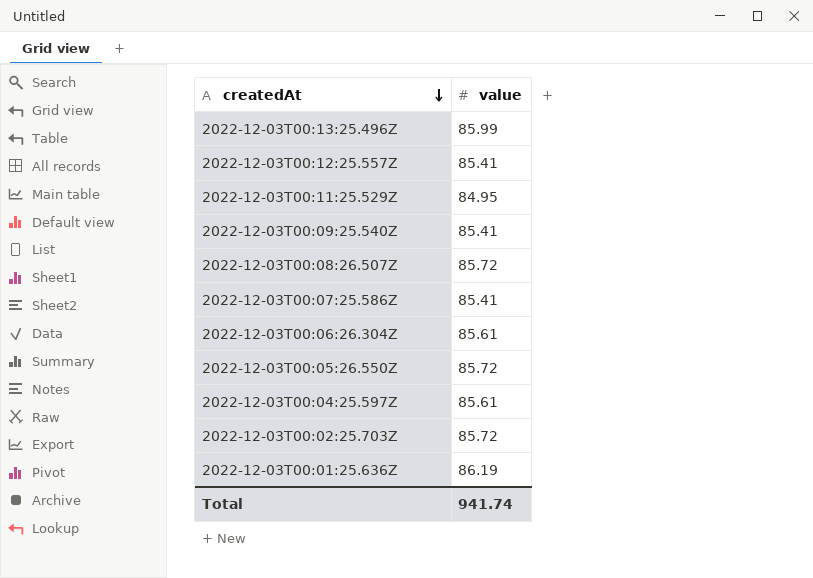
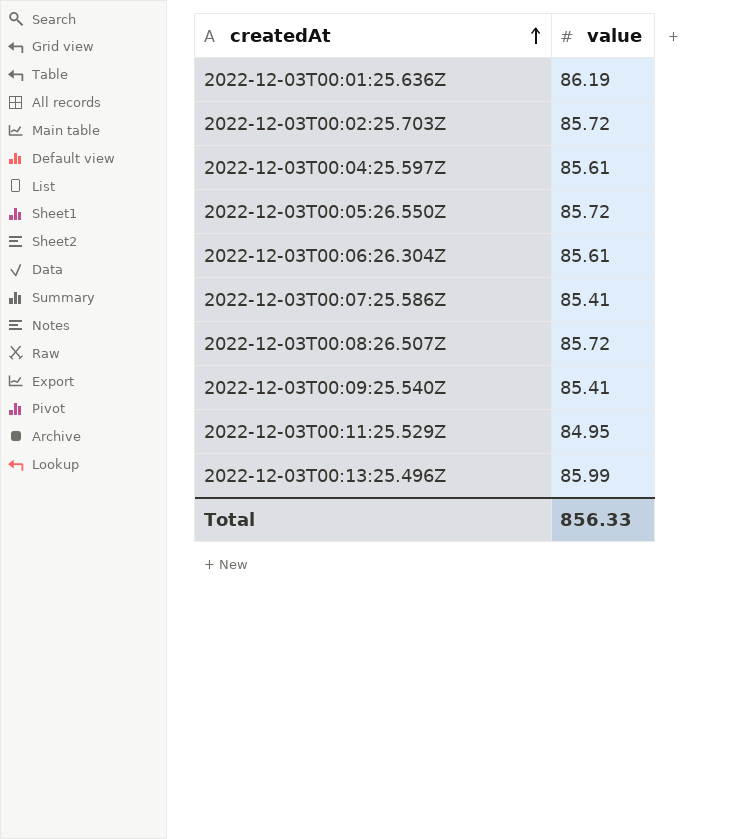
row order: createdAt descending -> createdAt ascending
row 2022-12-03T00:12:25.557Z: 85.41 -> none
Total | value: 941.74 -> 856.33

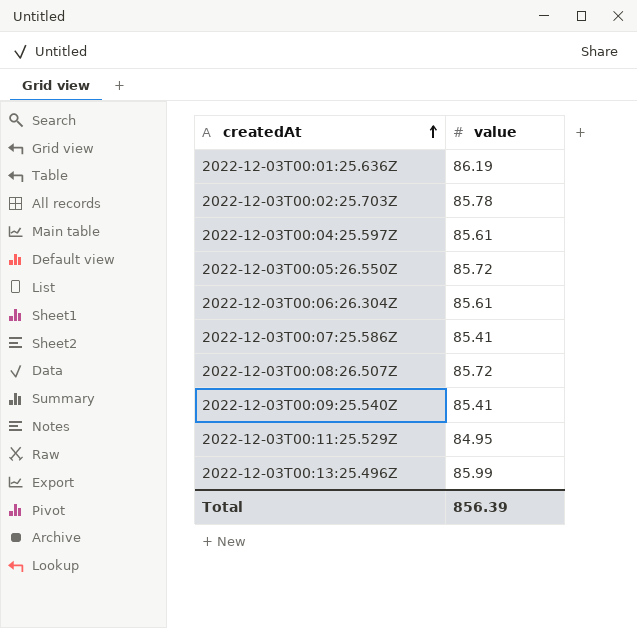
2022-12-03T00:02:25.703Z | value: 85.72 -> 85.78
Total | value: 856.33 -> 856.39

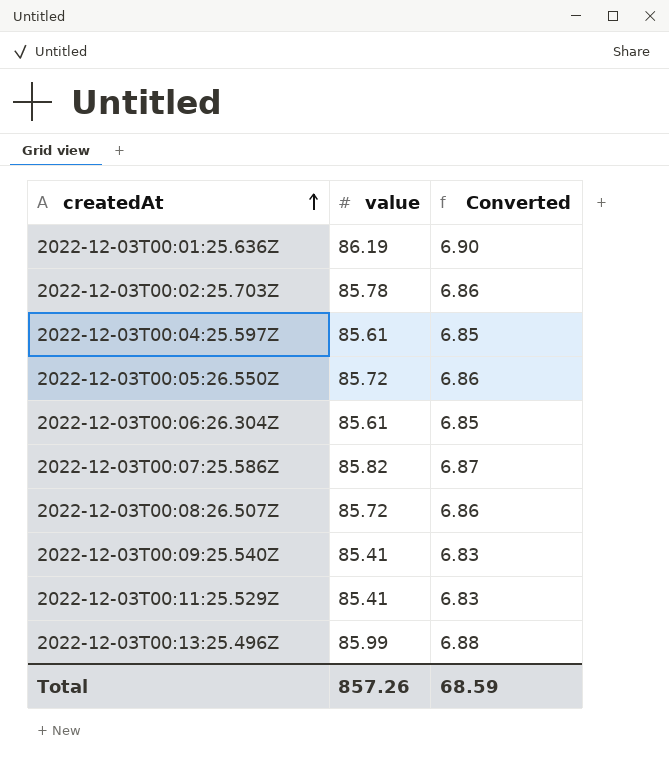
column Converted | formula: none -> [value] * 0.08
2022-12-03T00:07:25.586Z | value: 85.41 -> 85.82
2022-12-03T00:11:25.529Z | value: 84.95 -> 85.41
Total | value: 856.39 -> 857.26

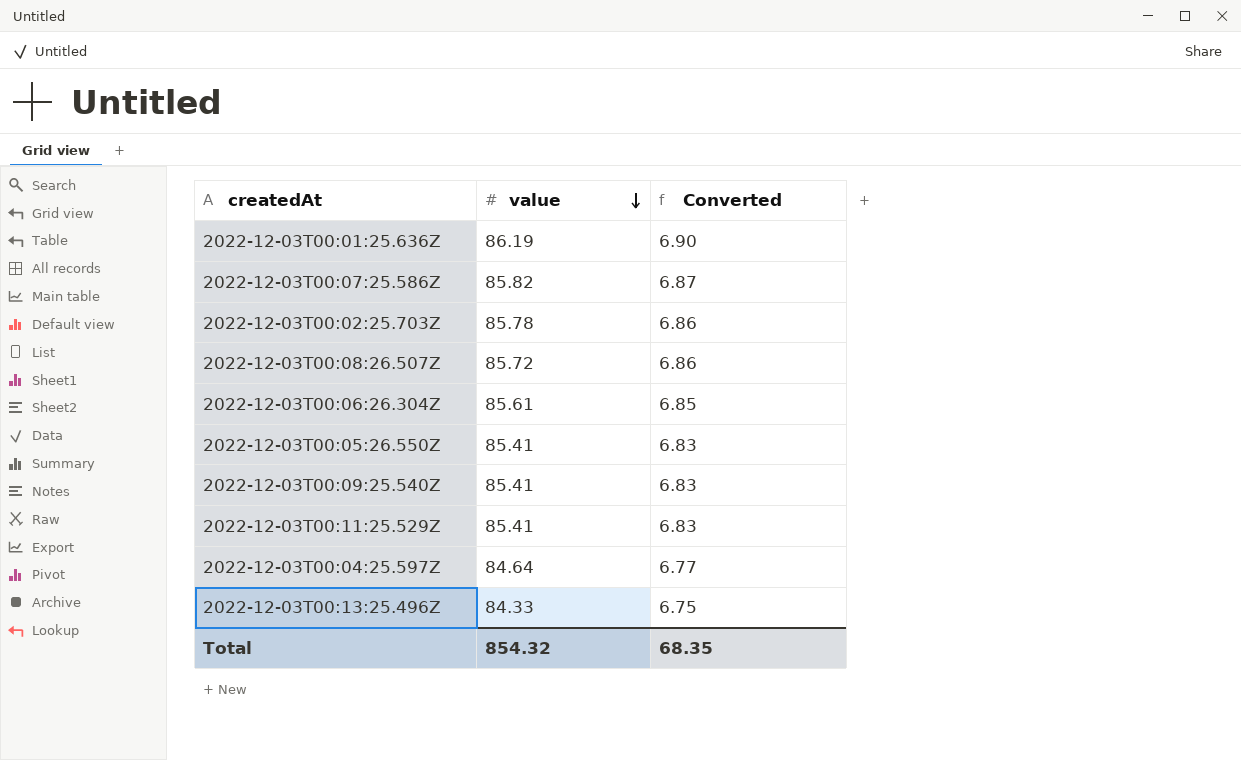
row order: createdAt ascending -> value descending
2022-12-03T00:05:26.550Z | value: 85.72 -> 85.41
2022-12-03T00:05:26.550Z | Converted: 6.86 -> 6.83
2022-12-03T00:04:25.597Z | value: 85.61 -> 84.64
2022-12-03T00:04:25.597Z | Converted: 6.85 -> 6.77
2022-12-03T00:13:25.496Z | value: 85.99 -> 84.33
2022-12-03T00:13:25.496Z | Converted: 6.88 -> 6.75
Total | value: 857.26 -> 854.32
Total | Converted: 68.59 -> 68.35

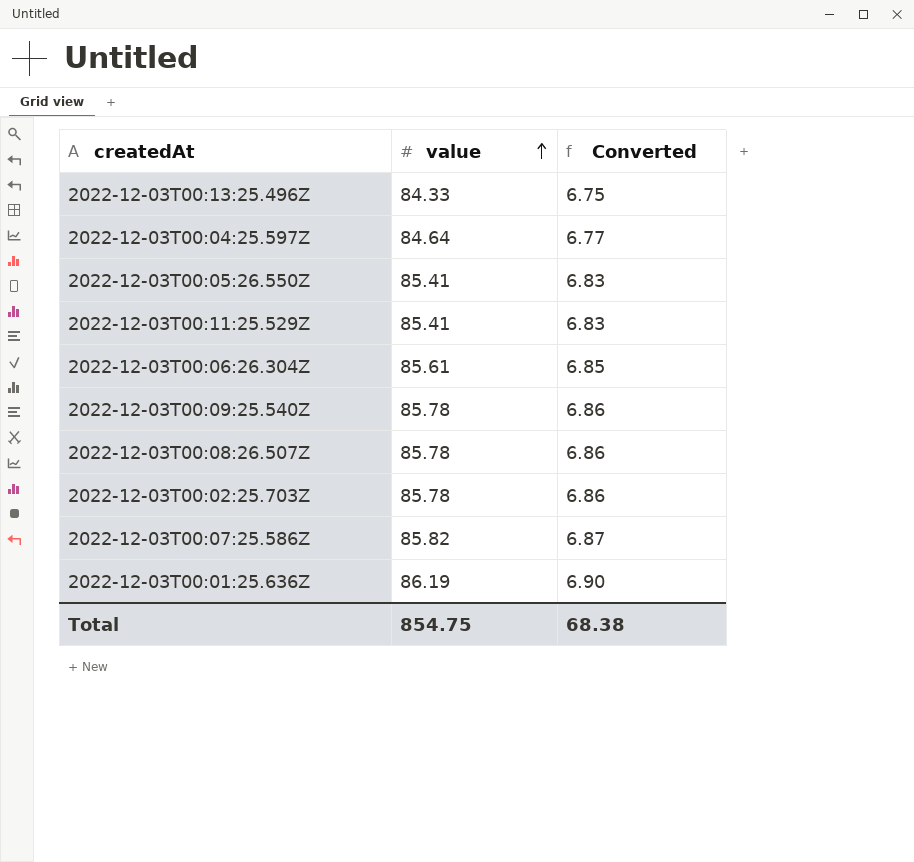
row order: value descending -> value ascending
2022-12-03T00:09:25.540Z | value: 85.41 -> 85.78
2022-12-03T00:09:25.540Z | Converted: 6.83 -> 6.86
2022-12-03T00:08:26.507Z | value: 85.72 -> 85.78
Total | value: 854.32 -> 854.75
Total | Converted: 68.35 -> 68.38

